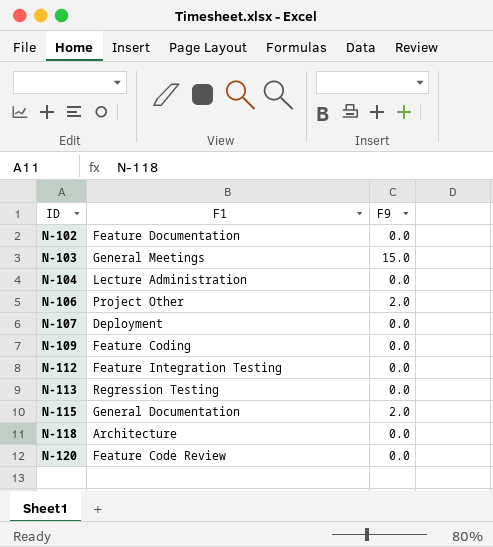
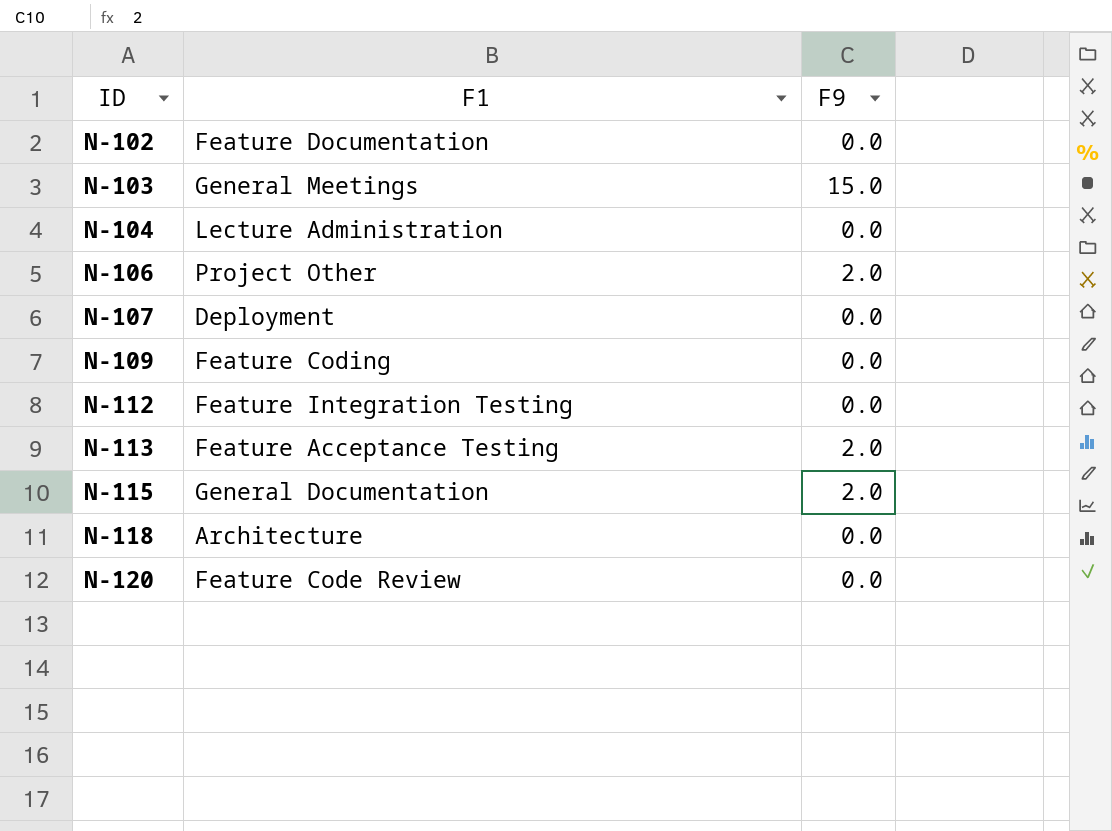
N-113 | F1: Regression Testing -> Feature Acceptance Testing
N-113 | F9: 0.0 -> 2.0

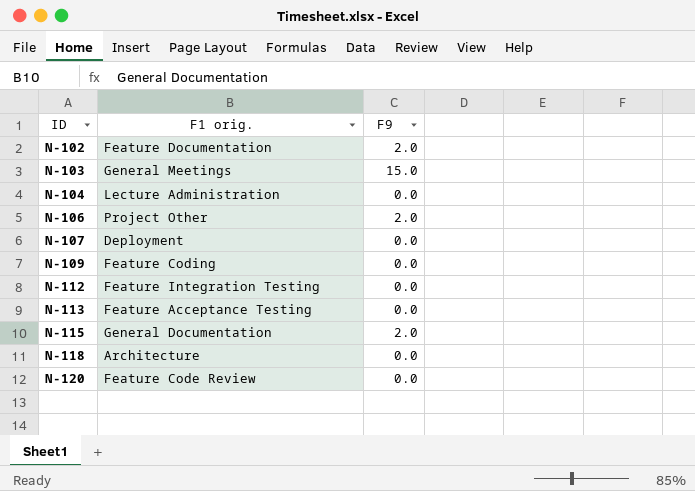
column name: F1 -> F1 orig.
N-102 | F9: 0.0 -> 2.0
N-113 | F9: 2.0 -> 0.0

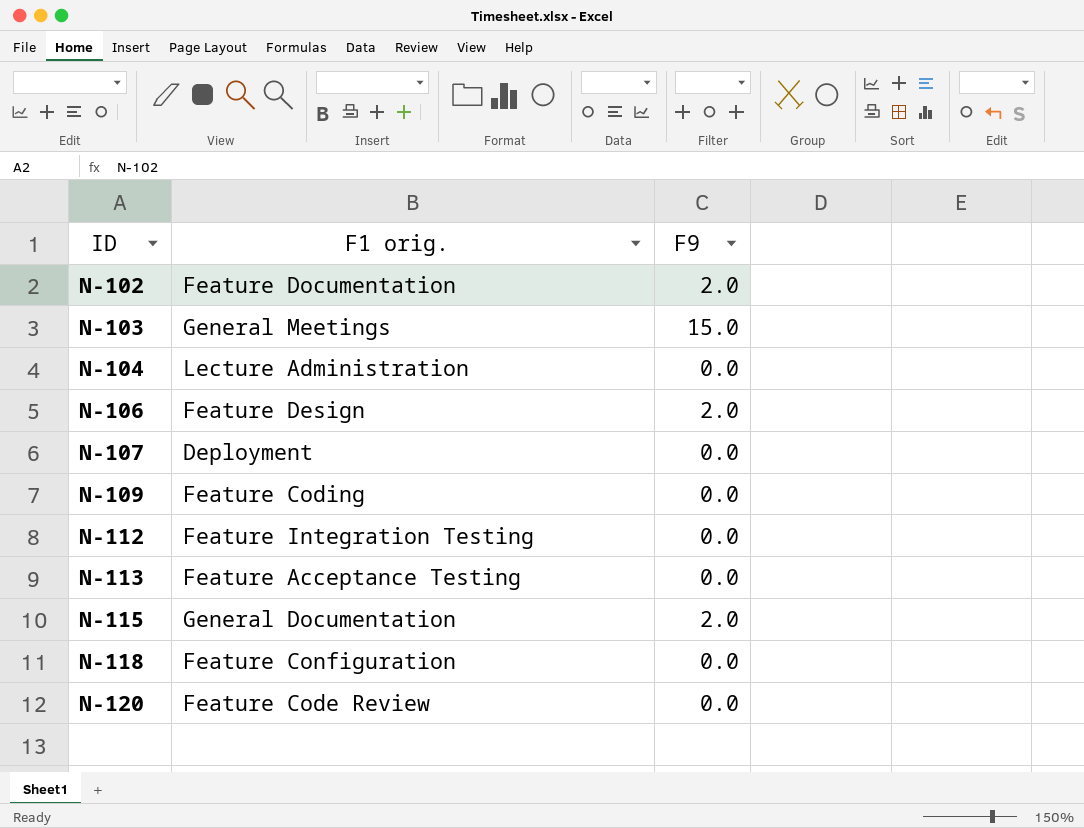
N-106 | F1 orig.: Project Other -> Feature Design
N-118 | F1 orig.: Architecture -> Feature Configuration

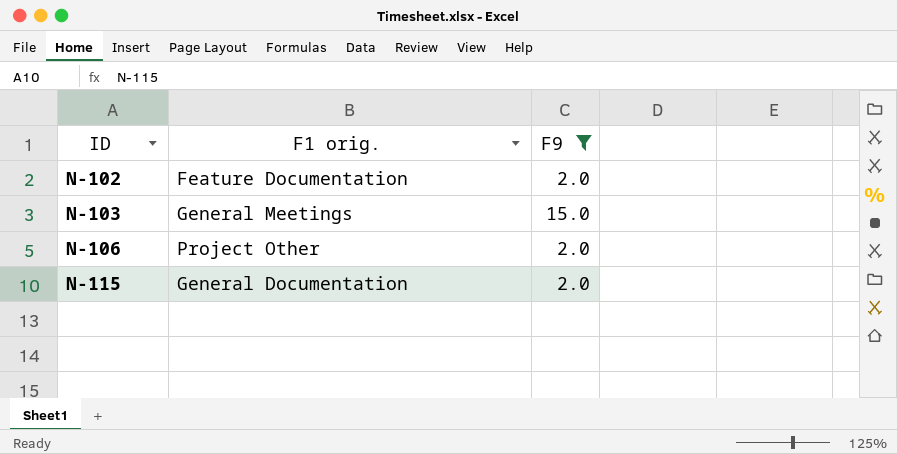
filter: none -> F9 != 0.0
N-106 | F1 orig.: Feature Design -> Project Other

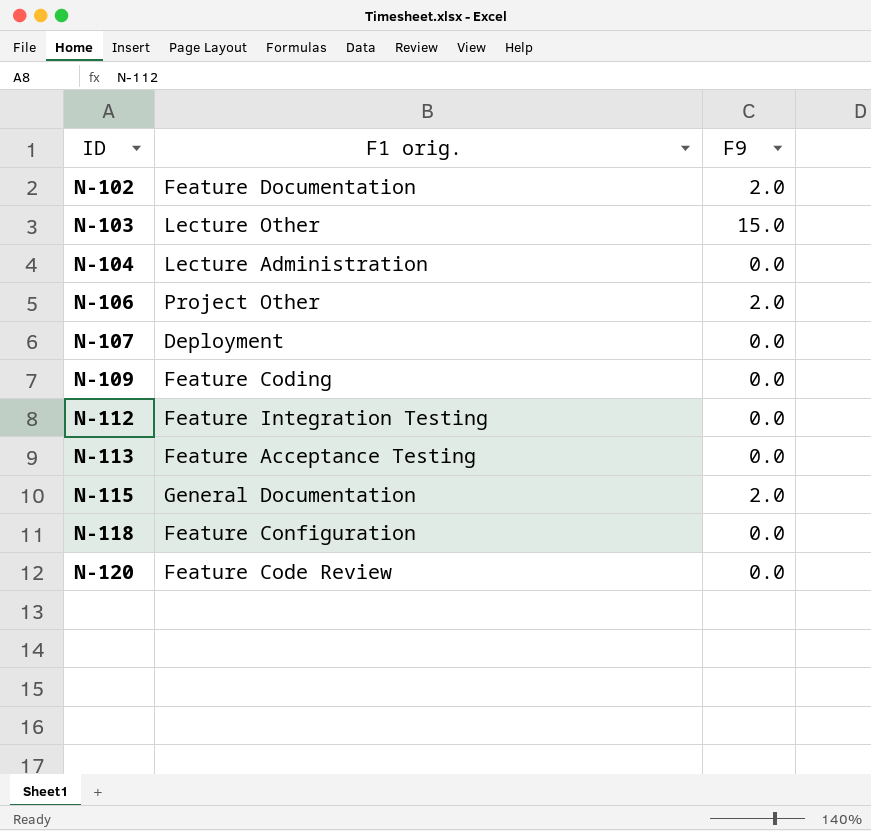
filter: F9 != 0.0 -> none
N-103 | F1 orig.: General Meetings -> Lecture Other

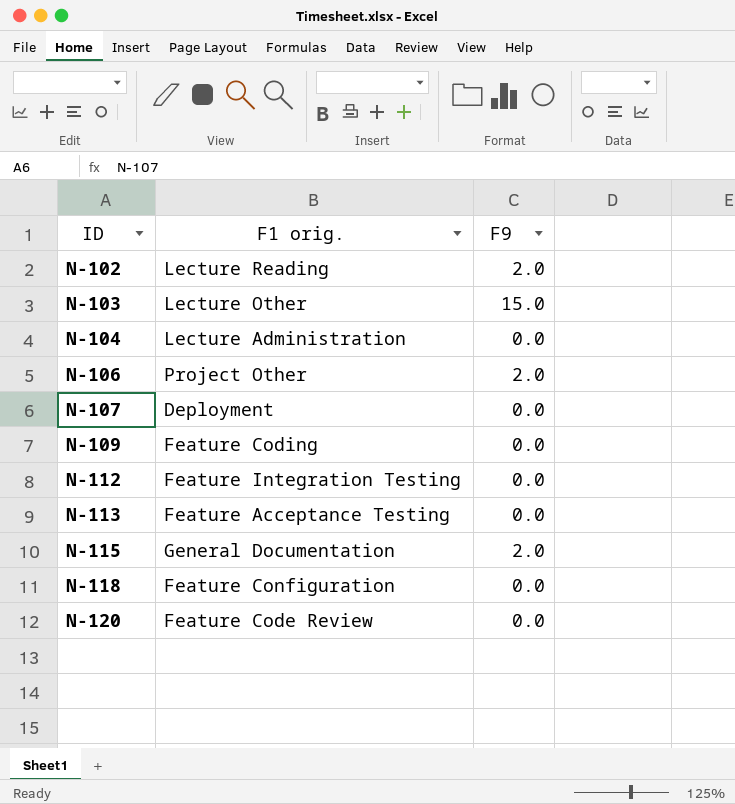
N-102 | F1 orig.: Feature Documentation -> Lecture Reading

